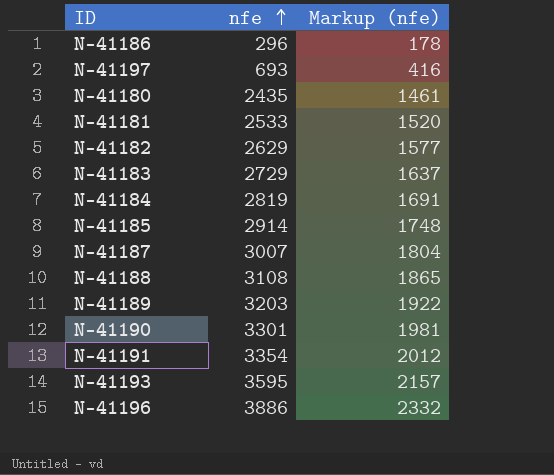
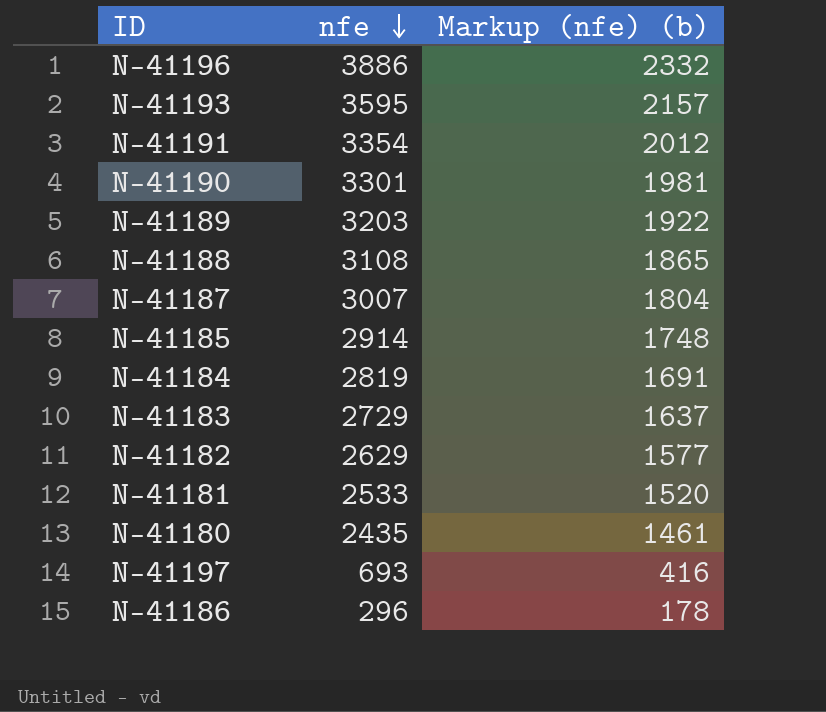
row order: nfe ascending -> nfe descending
column name: Markup (nfe) -> Markup (nfe) (b)

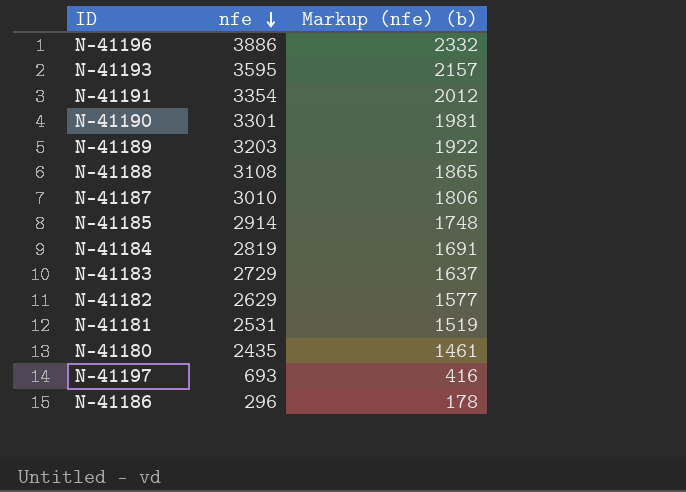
N-41187 | nfe: 3007 -> 3010
N-41187 | Markup (nfe) (b): 1804 -> 1806
N-41181 | nfe: 2533 -> 2531
N-41181 | Markup (nfe) (b): 1520 -> 1519

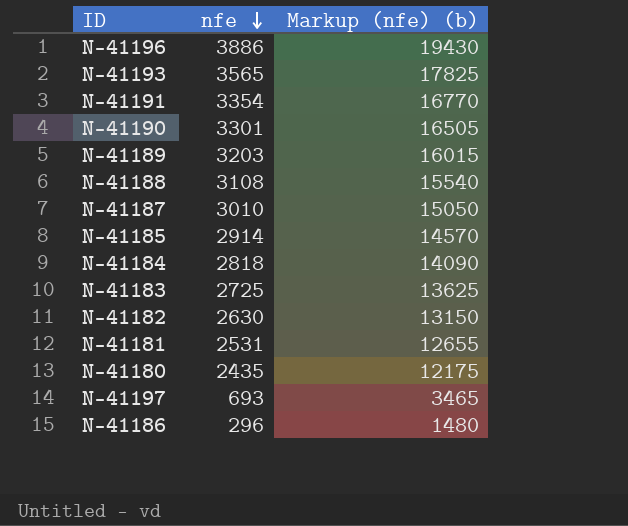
column Markup (nfe) (b) | formula: [nfe] * 0.6 -> [nfe] * 5
N-41193 | nfe: 3595 -> 3565
N-41184 | nfe: 2819 -> 2818
N-41183 | nfe: 2729 -> 2725
N-41182 | nfe: 2629 -> 2630

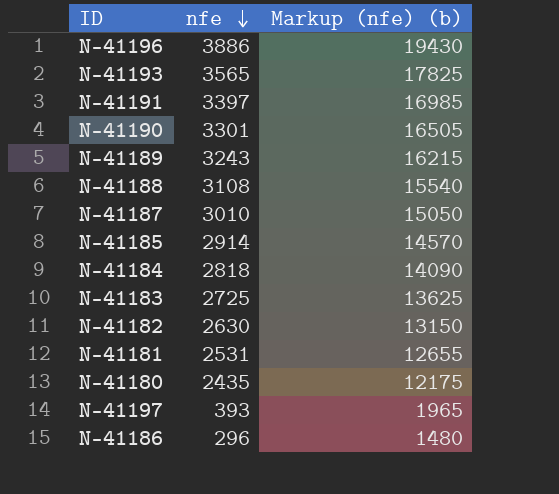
N-41191 | nfe: 3354 -> 3397
N-41191 | Markup (nfe) (b): 16770 -> 16985
N-41189 | nfe: 3203 -> 3243
N-41189 | Markup (nfe) (b): 16015 -> 16215
N-41197 | nfe: 693 -> 393
N-41197 | Markup (nfe) (b): 3465 -> 1965

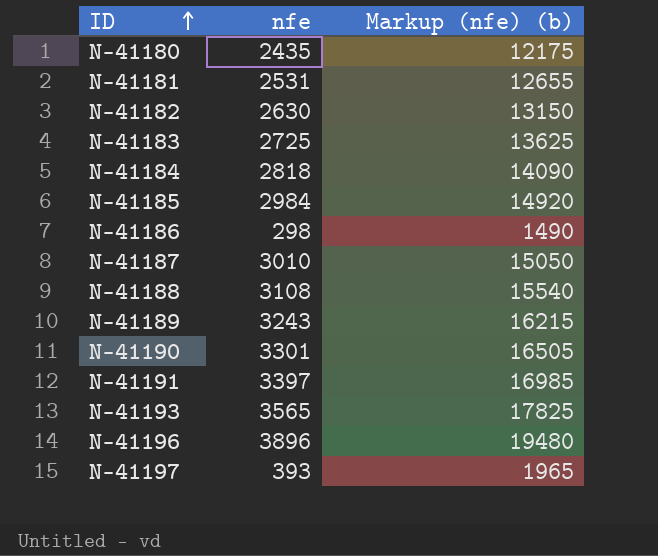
row order: nfe descending -> ID ascending
N-41185 | nfe: 2914 -> 2984
N-41185 | Markup (nfe) (b): 14570 -> 14920
N-41186 | nfe: 296 -> 298
N-41186 | Markup (nfe) (b): 1480 -> 1490
N-41196 | nfe: 3886 -> 3896
N-41196 | Markup (nfe) (b): 19430 -> 19480

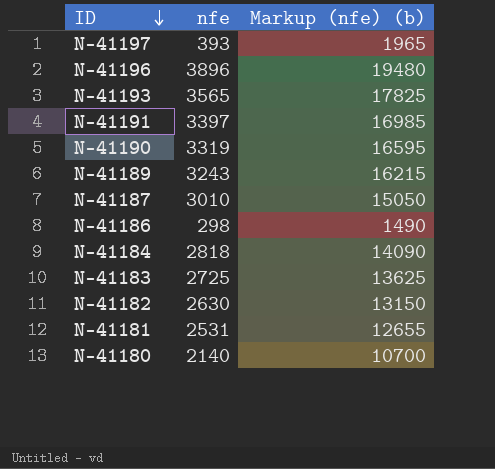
row order: ID ascending -> ID descending
row N-41185: 2984 | 14920 -> none
row N-41188: 3108 | 15540 -> none
N-41190 | nfe: 3301 -> 3319
N-41190 | Markup (nfe) (b): 16505 -> 16595
N-41180 | nfe: 2435 -> 2140
N-41180 | Markup (nfe) (b): 12175 -> 10700

